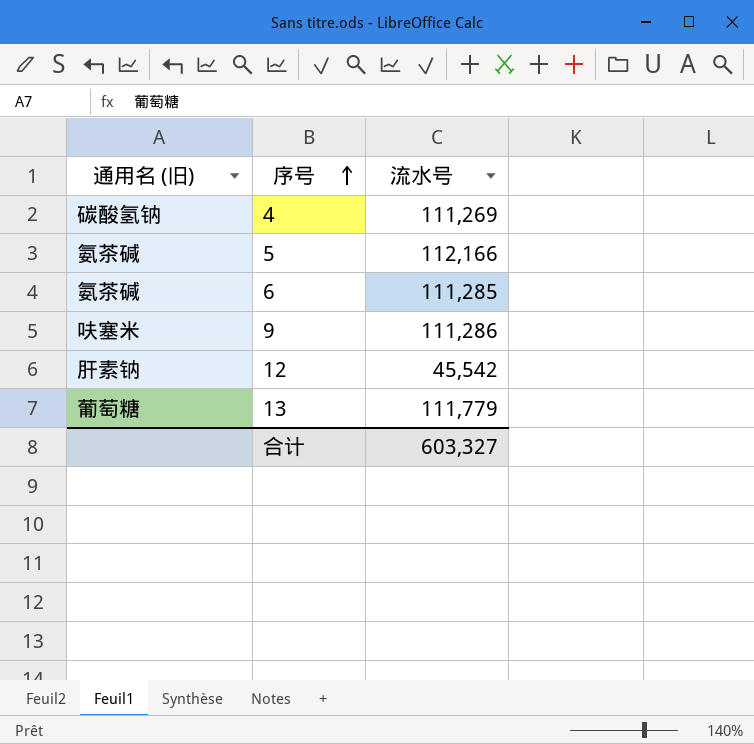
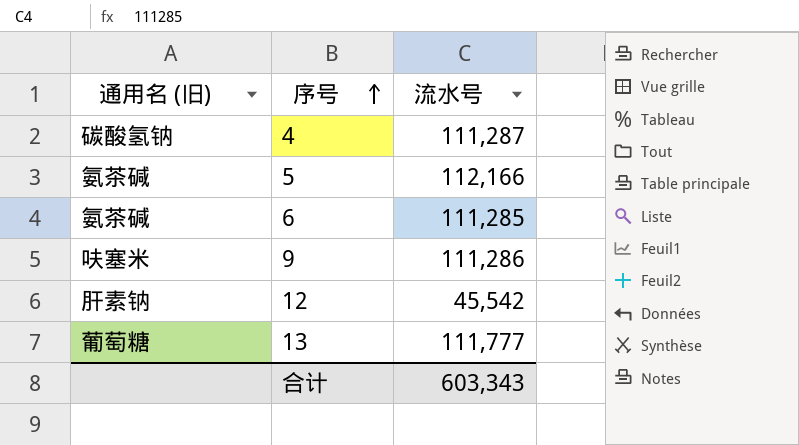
4 | 流水号: 111,269 -> 111,287
13 | 流水号: 111,779 -> 111,777
合计 | 流水号: 603,327 -> 603,343

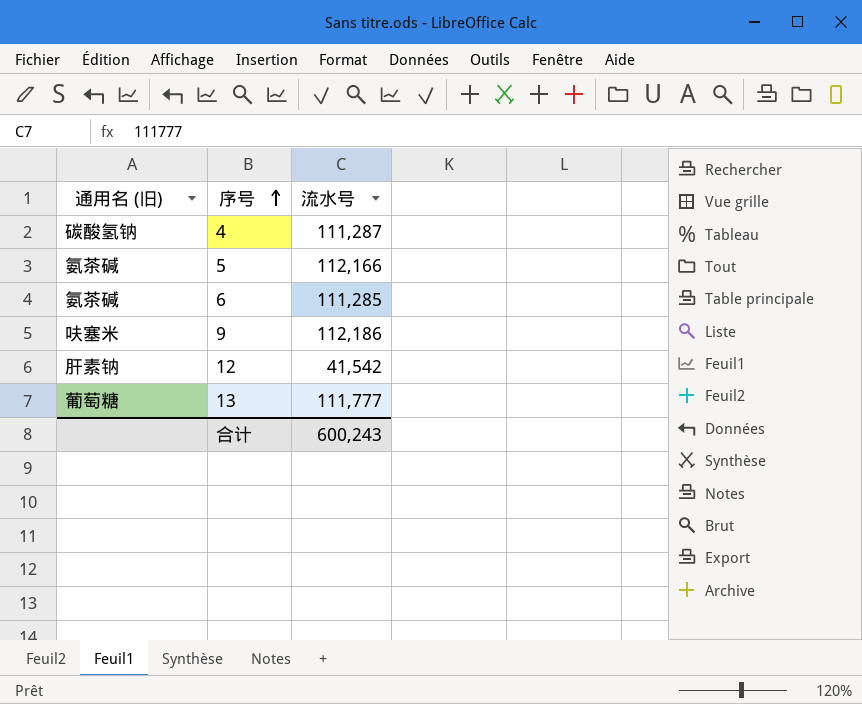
9 | 流水号: 111,286 -> 112,186
12 | 流水号: 45,542 -> 41,542
合计 | 流水号: 603,343 -> 600,243

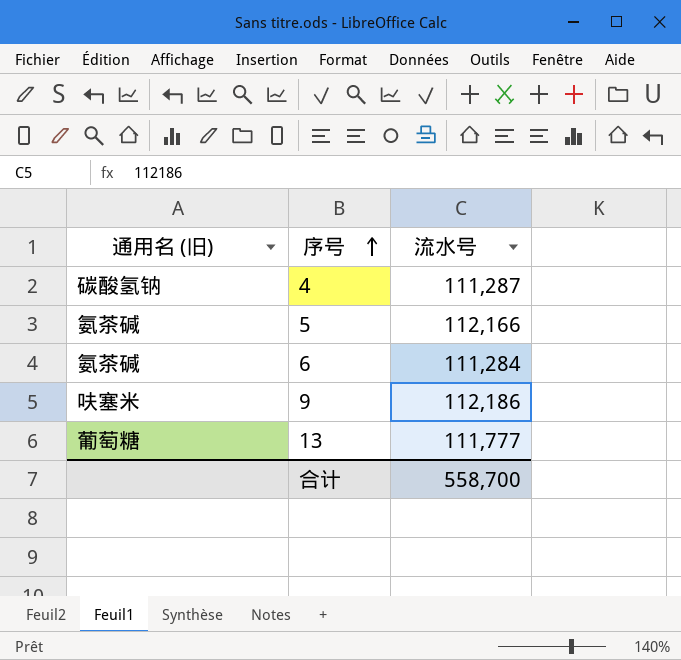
row 12: 肝素钠 | 41,542 -> none
6 | 流水号: 111,285 -> 111,284
合计 | 流水号: 600,243 -> 558,700

